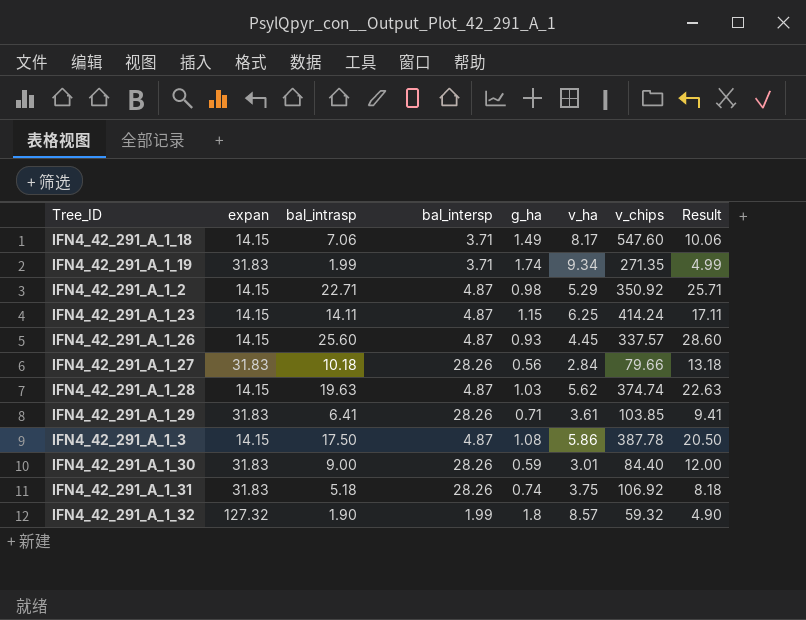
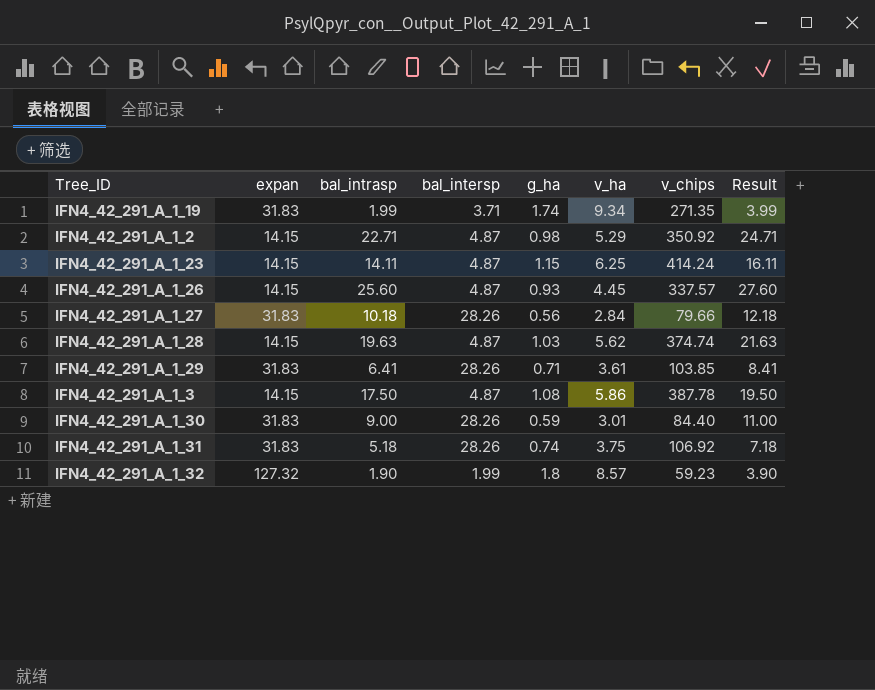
column Result | formula: [bal_intrasp] + 3 -> [bal_intrasp] + 2
row IFN4_42_291_A_1_18: 14.15 | 7.06 | 3.71 | 1.49 | 8.17 | 547.60 | 10.06 -> none
IFN4_42_291_A_1_32 | v_chips: 59.32 -> 59.23

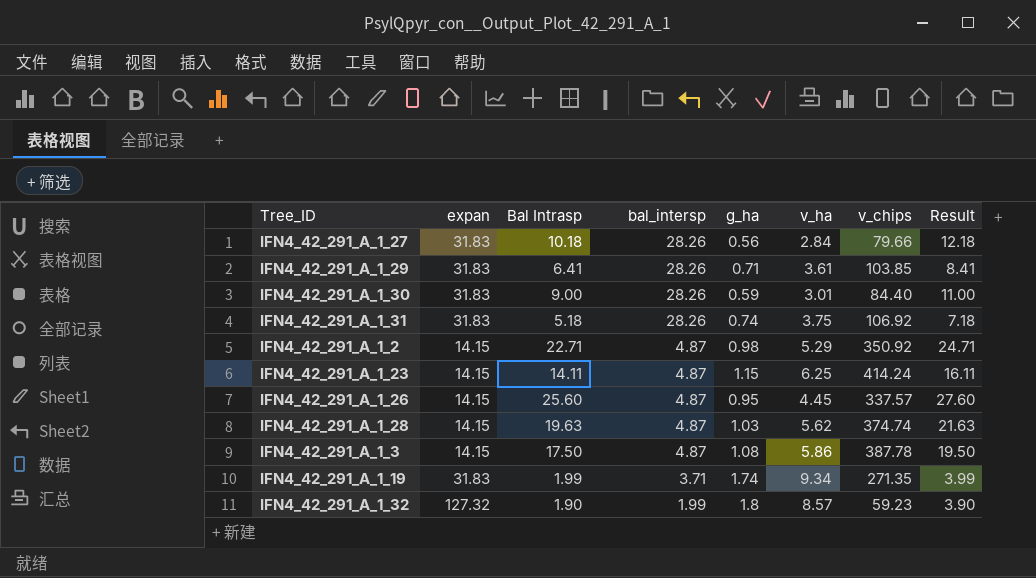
row order: none -> bal_intersp descending
column name: bal_intrasp -> Bal Intrasp
IFN4_42_291_A_1_26 | g_ha: 0.93 -> 0.95

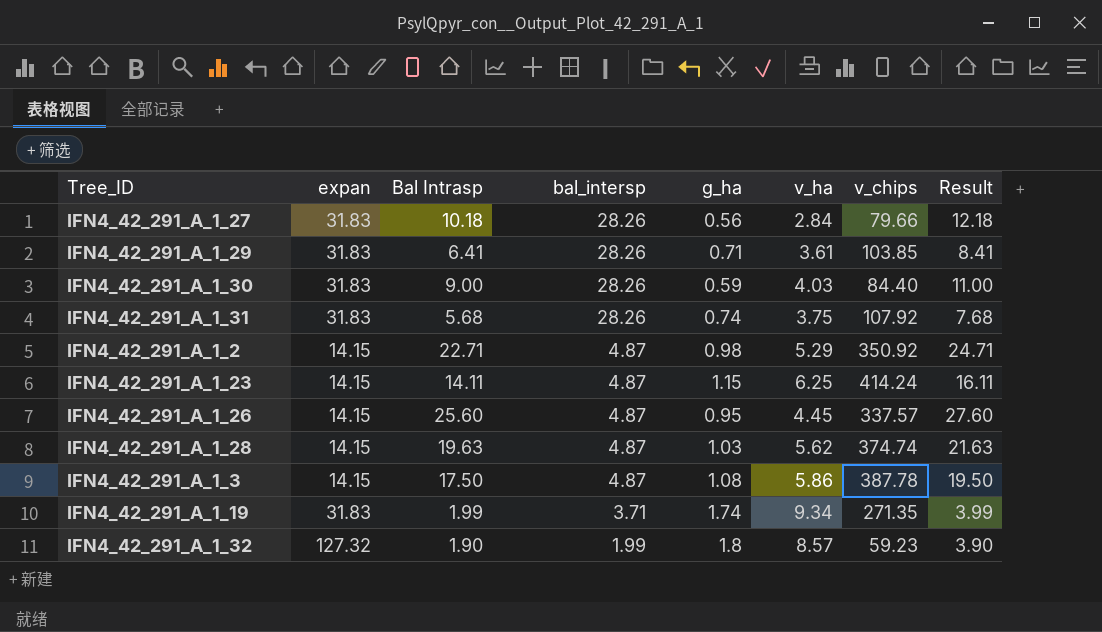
IFN4_42_291_A_1_30 | v_ha: 3.01 -> 4.03
IFN4_42_291_A_1_31 | Bal Intrasp: 5.18 -> 5.68
IFN4_42_291_A_1_31 | v_chips: 106.92 -> 107.92
IFN4_42_291_A_1_31 | Result: 7.18 -> 7.68

